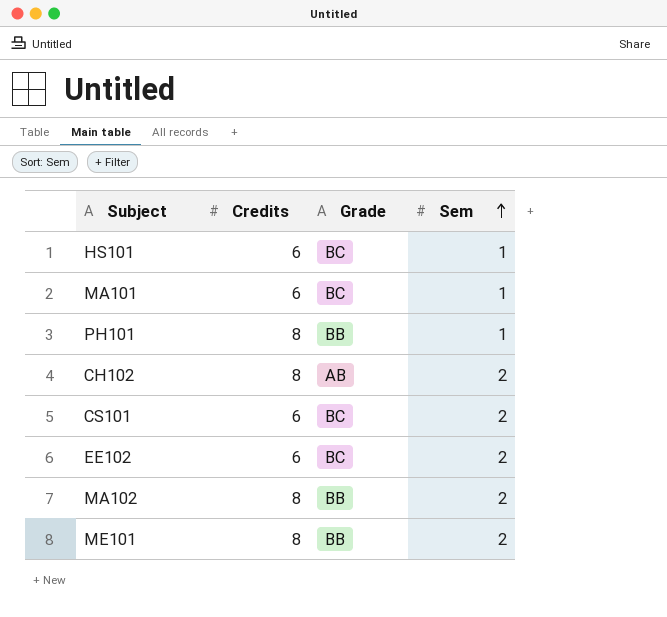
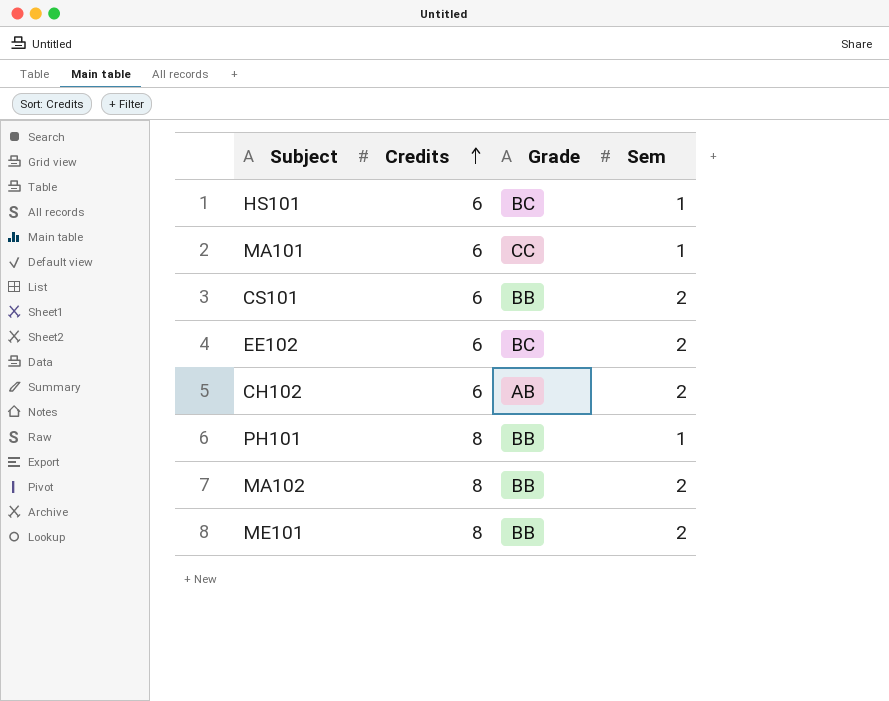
row order: Sem ascending -> Credits ascending
MA101 | Grade: BC -> CC
CS101 | Grade: BC -> BB
CH102 | Credits: 8 -> 6

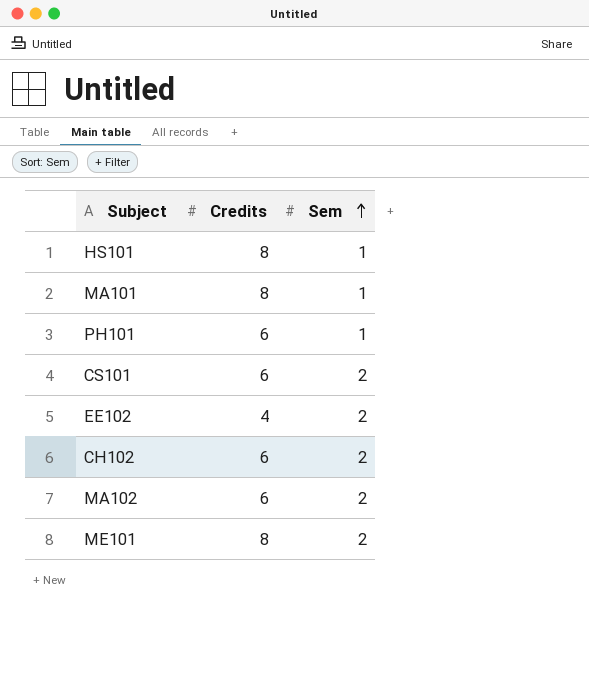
row order: Credits ascending -> Sem ascending
column Grade | position: 3 -> none
HS101 | Credits: 6 -> 8
MA101 | Credits: 6 -> 8
PH101 | Credits: 8 -> 6
EE102 | Credits: 6 -> 4
MA102 | Credits: 8 -> 6

